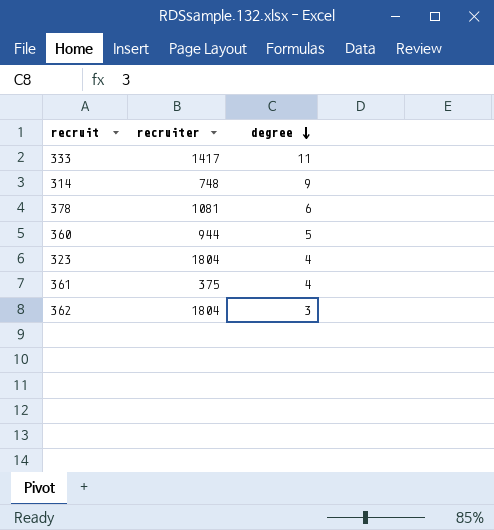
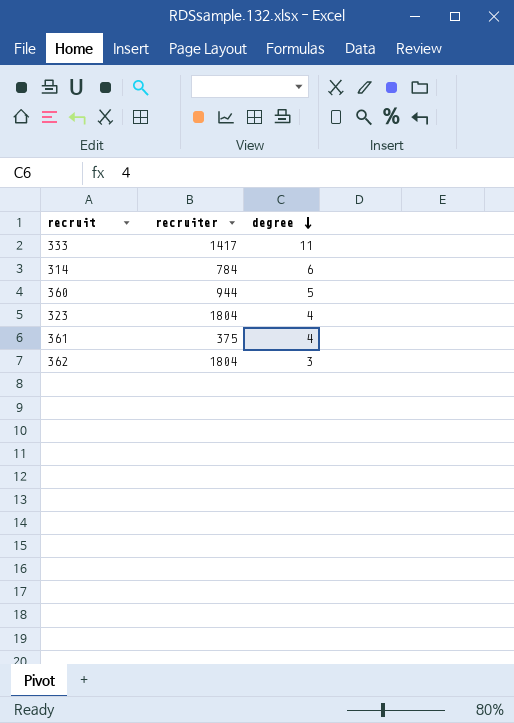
row 378: 1081 | 6 -> none
314 | recruiter: 748 -> 784
314 | degree: 9 -> 6

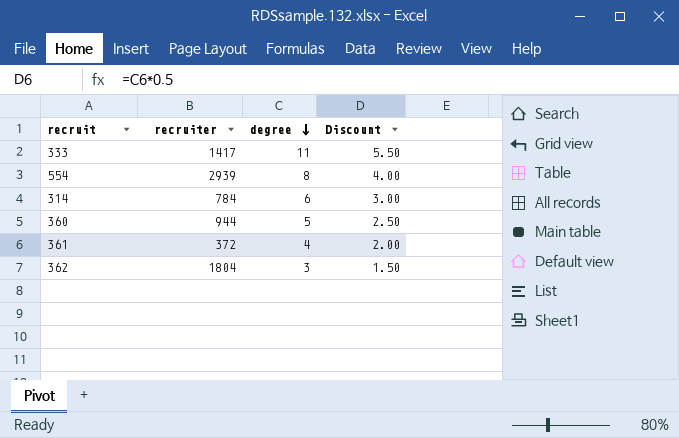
column Discount | formula: none -> [degree] * 0.5
row 323: 1804 | 4 -> none
row 554: none -> 2939 | 8 | 4.00
361 | recruiter: 375 -> 372

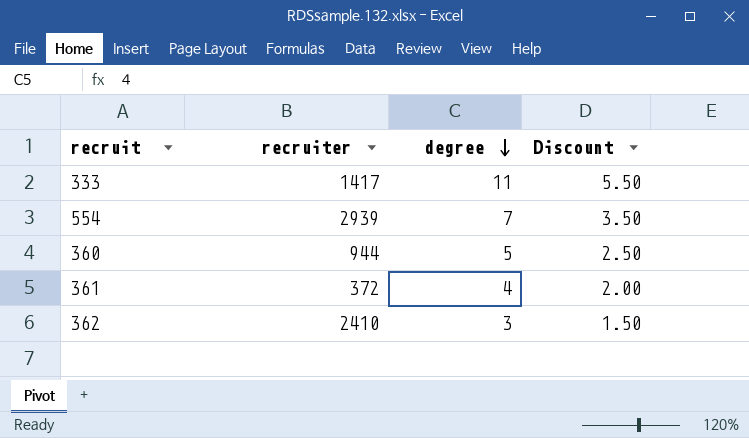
row 314: 784 | 6 | 3.00 -> none
554 | degree: 8 -> 7
554 | Discount: 4.00 -> 3.50
362 | recruiter: 1804 -> 2410

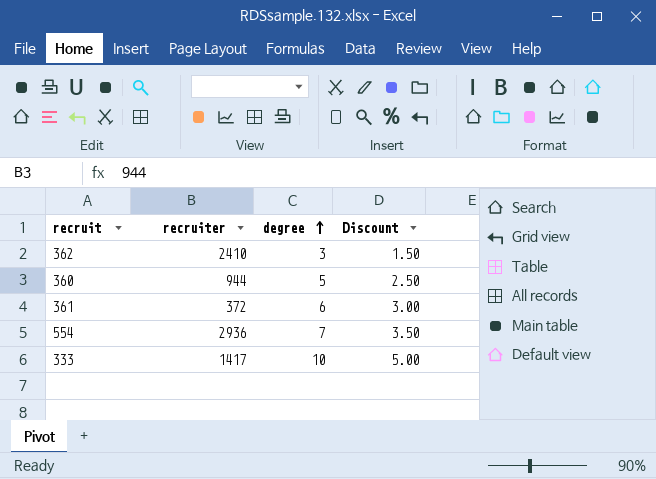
row order: degree descending -> degree ascending
361 | degree: 4 -> 6
361 | Discount: 2.00 -> 3.00
554 | recruiter: 2939 -> 2936
333 | degree: 11 -> 10
333 | Discount: 5.50 -> 5.00

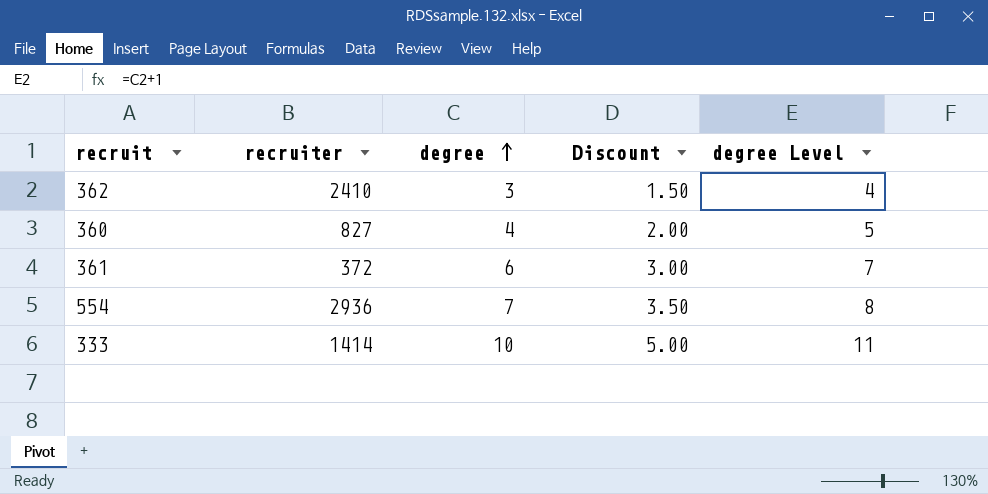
column degree Level | formula: none -> [degree] + 1
360 | recruiter: 944 -> 827
360 | degree: 5 -> 4
360 | Discount: 2.50 -> 2.00
333 | recruiter: 1417 -> 1414

